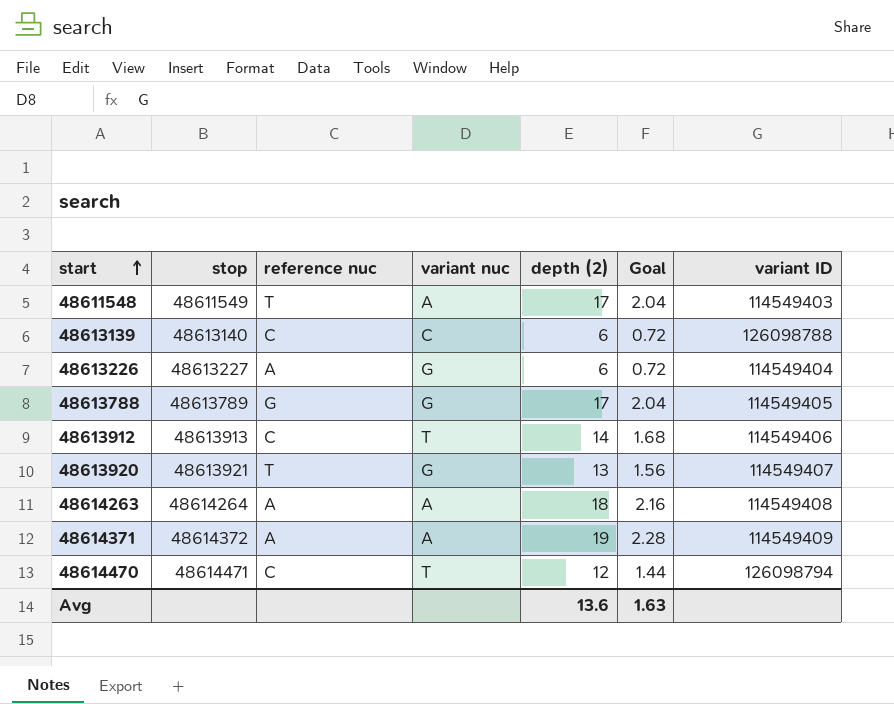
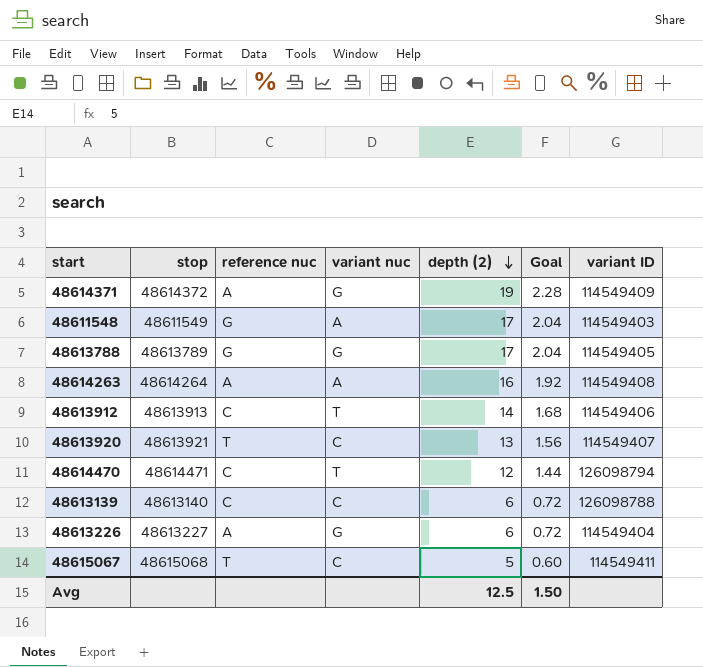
row order: start ascending -> depth (2) descending
48614371 | variant nuc: A -> G
48611548 | reference nuc: T -> G
48614263 | depth (2): 18 -> 16
48614263 | Goal: 2.16 -> 1.92
48613920 | variant nuc: G -> C
row 48615067: none -> 48615068 | T | C | 5 | 0.60 | 114549411
Avg | depth (2): 13.6 -> 12.5
Avg | Goal: 1.63 -> 1.50

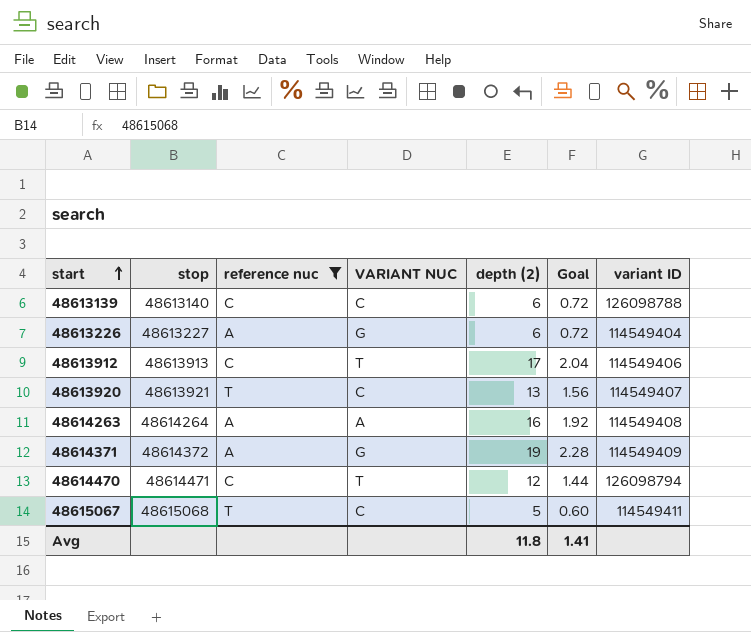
filter: none -> reference nuc != G
row order: depth (2) descending -> start ascending
column name: variant nuc -> VARIANT NUC
48613912 | depth (2): 14 -> 17
48613912 | Goal: 1.68 -> 2.04
Avg | depth (2): 12.5 -> 11.8
Avg | Goal: 1.50 -> 1.41

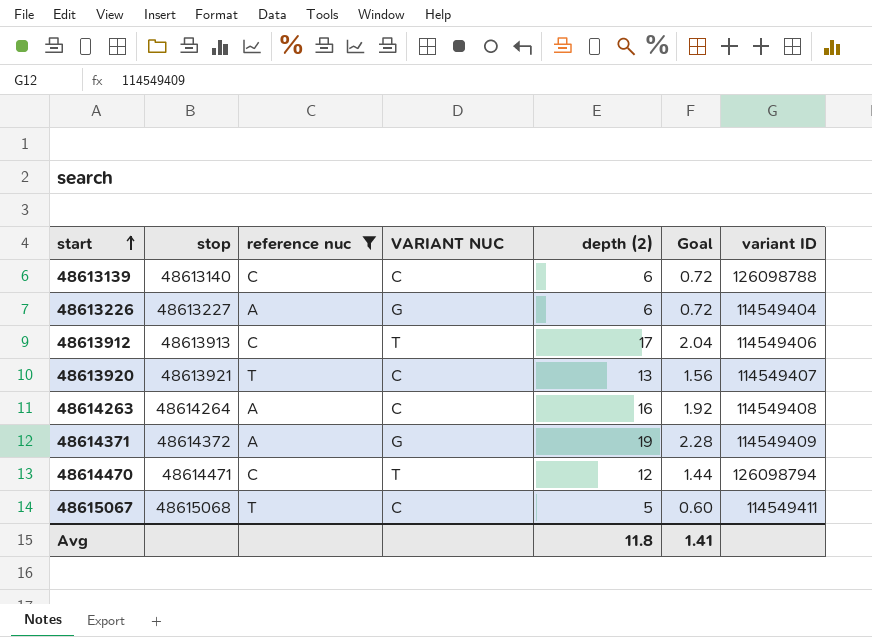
48614263 | VARIANT NUC: A -> C

